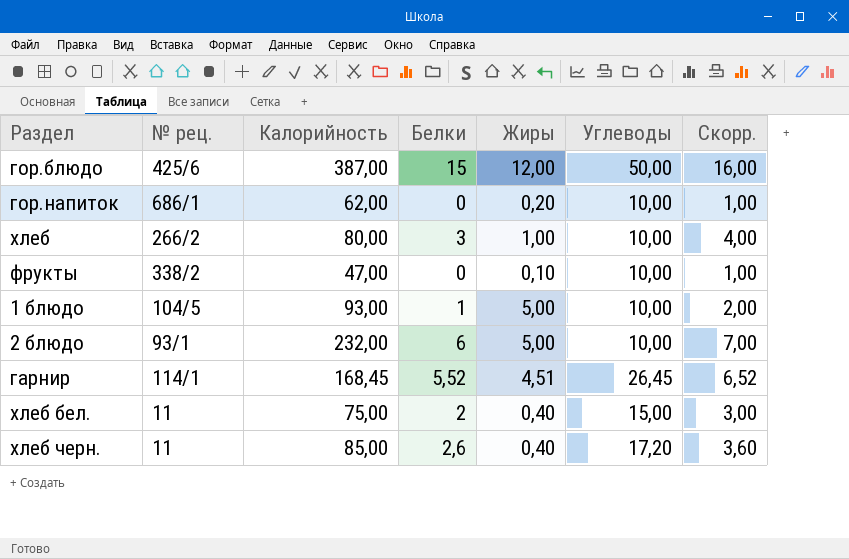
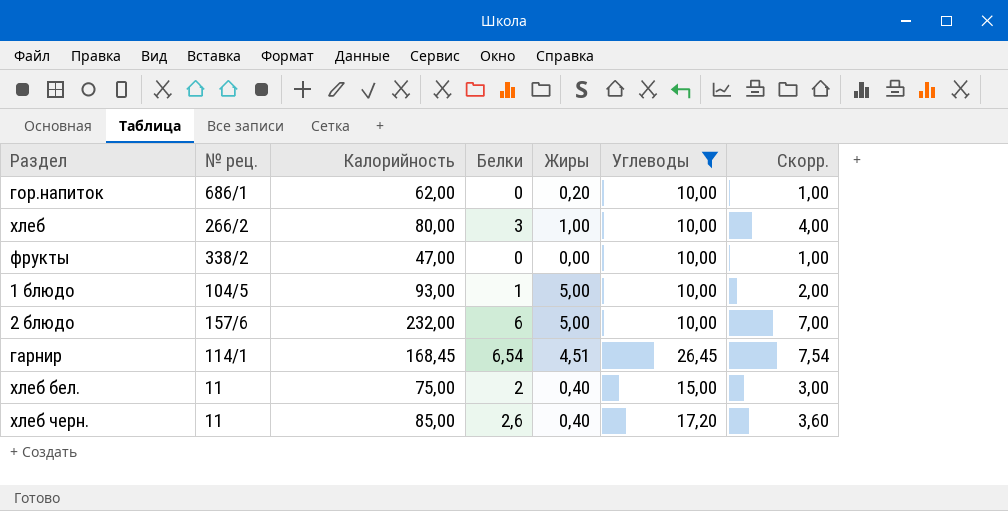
filter: none -> Углеводы != 50,00
фрукты | Жиры: 0,10 -> 0,00
2 блюдо | № рец.: 93/1 -> 157/6
гарнир | Белки: 5,52 -> 6,54
гарнир | Скорр.: 6,52 -> 7,54

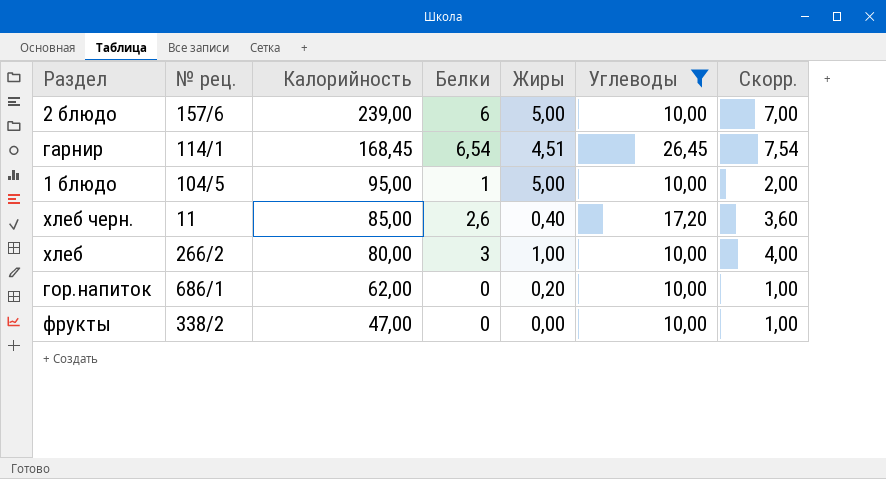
row order: none -> Калорийность descending
row хлеб бел.: 11 | 75,00 | 2 | 0,40 | 15,00 | 3,00 -> none
2 блюдо | Калорийность: 232,00 -> 239,00
1 блюдо | Калорийность: 93,00 -> 95,00

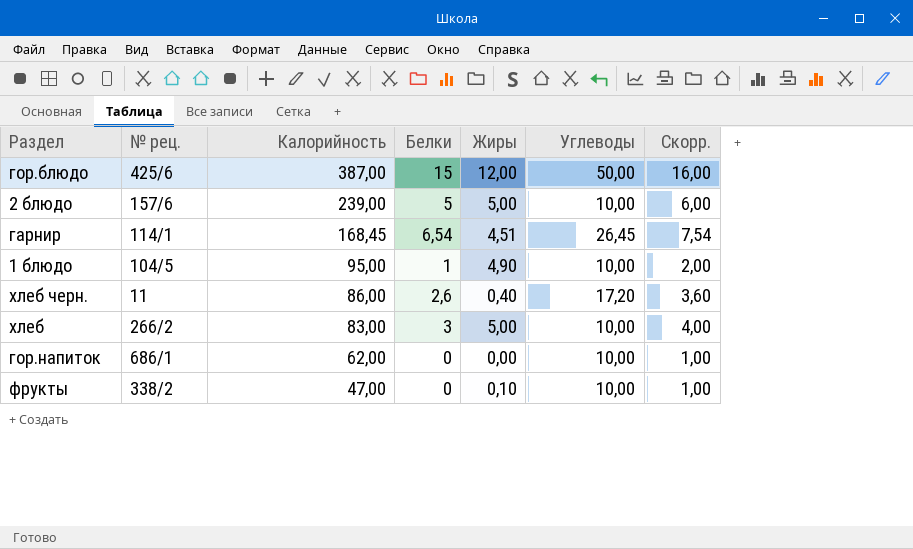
filter: Углеводы != 50,00 -> none
2 блюдо | Белки: 6 -> 5
2 блюдо | Скорр.: 7,00 -> 6,00
1 блюдо | Жиры: 5,00 -> 4,90
хлеб черн. | Калорийность: 85,00 -> 86,00
хлеб | Калорийность: 80,00 -> 83,00
хлеб | Жиры: 1,00 -> 5,00
гор.напиток | Жиры: 0,20 -> 0,00
фрукты | Жиры: 0,00 -> 0,10

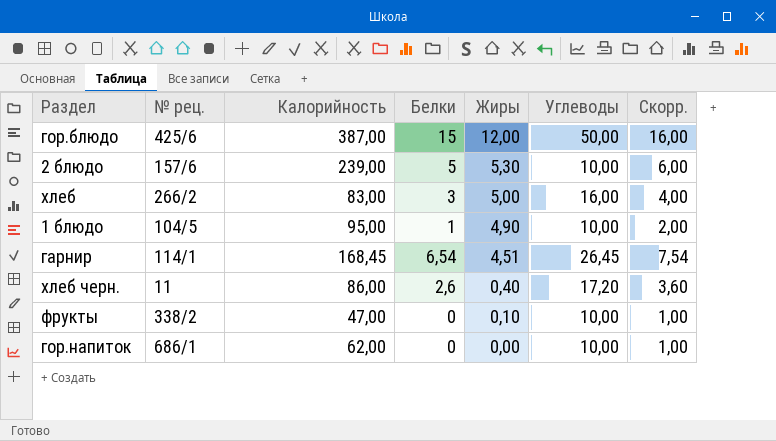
row order: Калорийность descending -> Жиры descending
2 блюдо | Жиры: 5,00 -> 5,30
хлеб | Углеводы: 10,00 -> 16,00

